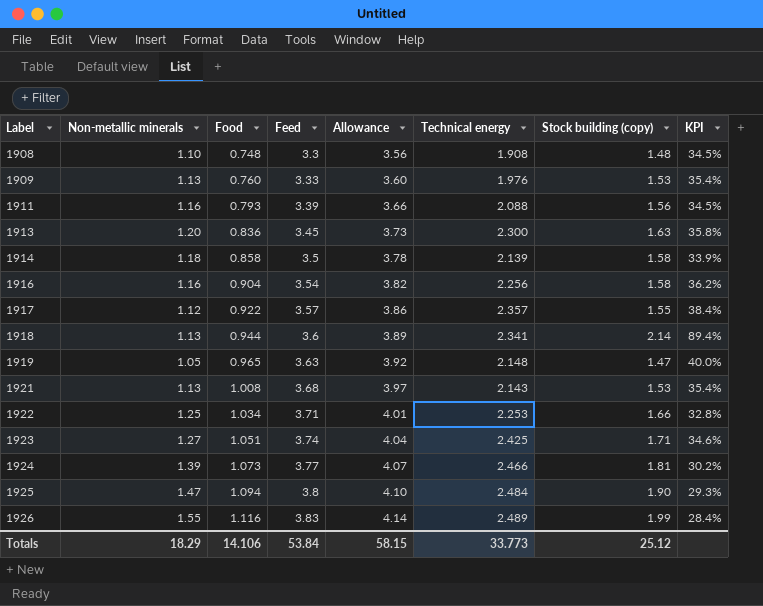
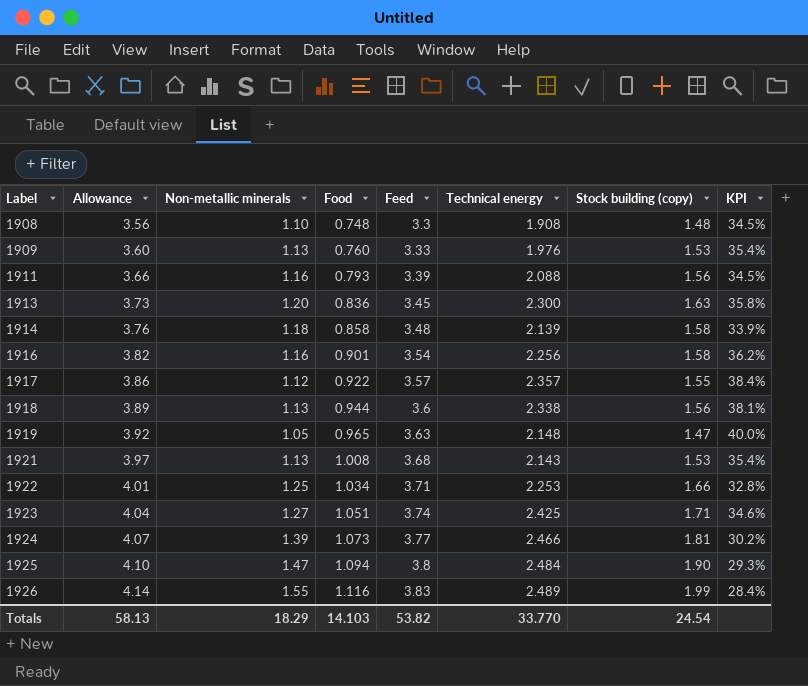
column Allowance | position: 5 -> 2
1914 | Allowance: 3.78 -> 3.76
1914 | Feed: 3.5 -> 3.48
1916 | Food: 0.904 -> 0.901
1918 | Technical energy: 2.341 -> 2.338
1918 | Stock building (copy): 2.14 -> 1.56
1918 | KPI: 89.4% -> 38.1%
Totals | Allowance: 58.15 -> 58.13
Totals | Food: 14.106 -> 14.103
Totals | Feed: 53.84 -> 53.82
Totals | Technical energy: 33.773 -> 33.770
Totals | Stock building (copy): 25.12 -> 24.54

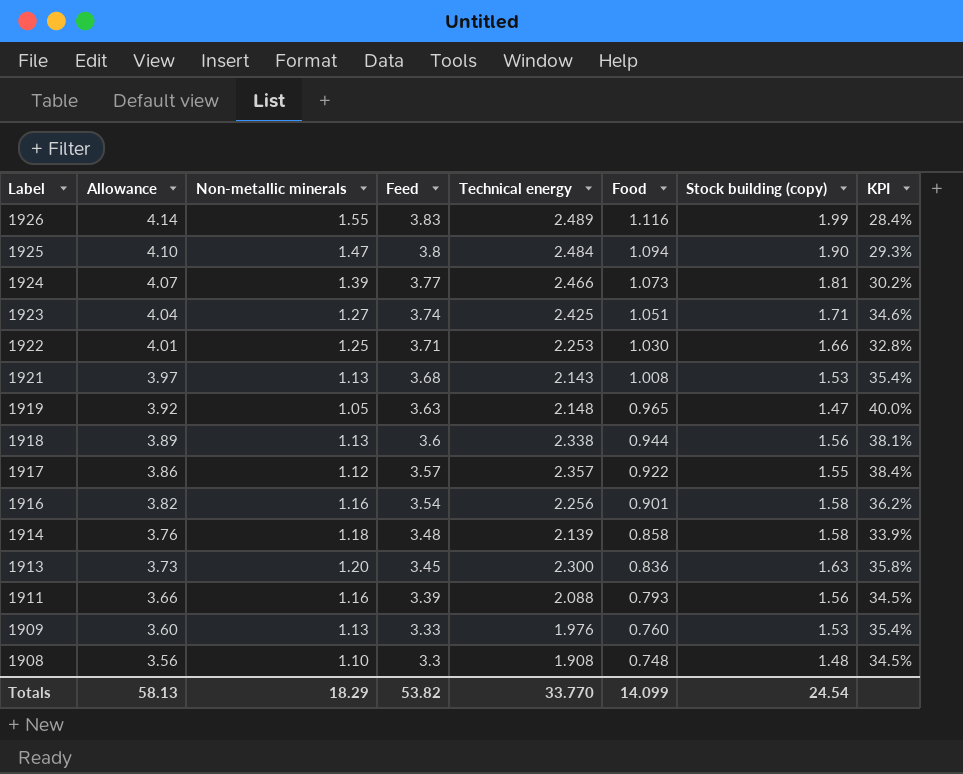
row order: Label ascending -> Label descending
column Food | position: 4 -> 6
1922 | Food: 1.034 -> 1.030
Totals | Food: 14.103 -> 14.099

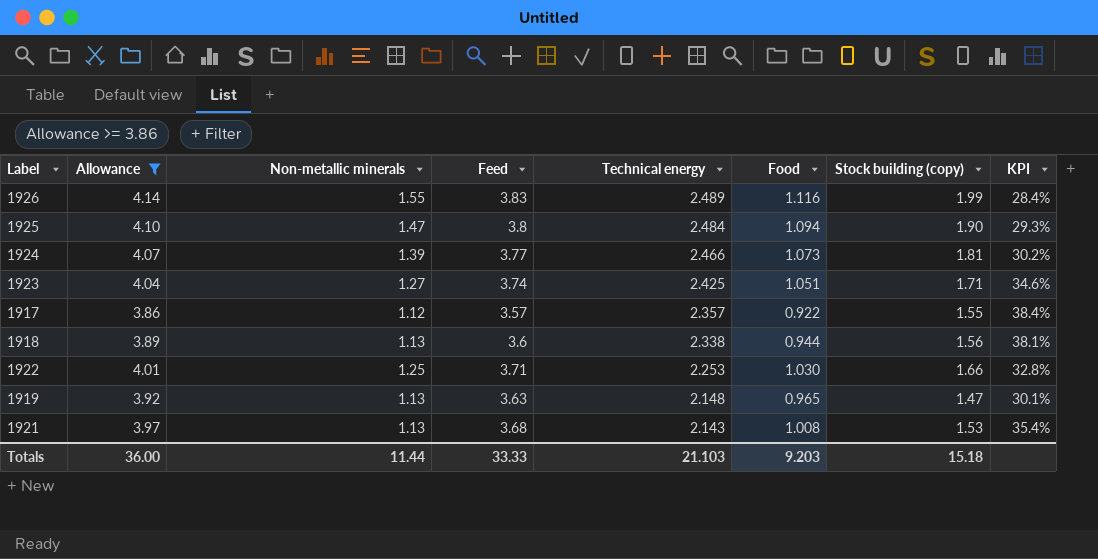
filter: none -> Allowance >= 3.86
row order: Label descending -> Technical energy descending
1919 | Non-metallic minerals: 1.05 -> 1.13
1919 | KPI: 40.0% -> 30.1%
Totals | Allowance: 58.13 -> 36.00
Totals | Non-metallic minerals: 18.29 -> 11.44
Totals | Feed: 53.82 -> 33.33
Totals | Technical energy: 33.770 -> 21.103
Totals | Food: 14.099 -> 9.203
Totals | Stock building (copy): 24.54 -> 15.18

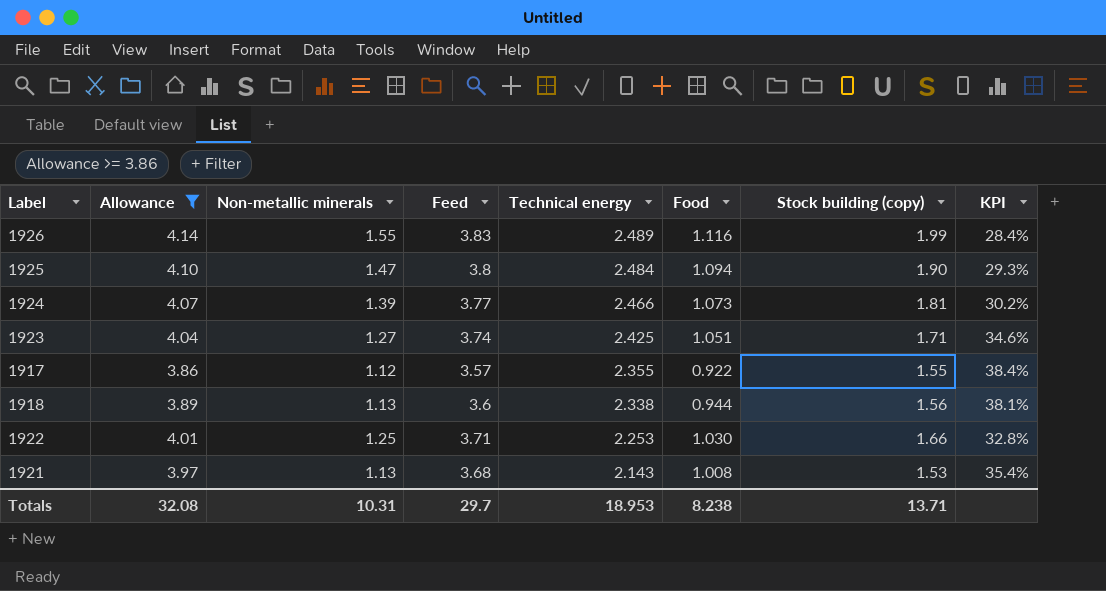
row 1919: 3.92 | 1.13 | 3.63 | 2.148 | 0.965 | 1.47 | 30.1% -> none
1917 | Technical energy: 2.357 -> 2.355
Totals | Allowance: 36.00 -> 32.08
Totals | Non-metallic minerals: 11.44 -> 10.31
Totals | Feed: 33.33 -> 29.7
Totals | Technical energy: 21.103 -> 18.953
Totals | Food: 9.203 -> 8.238
Totals | Stock building (copy): 15.18 -> 13.71

